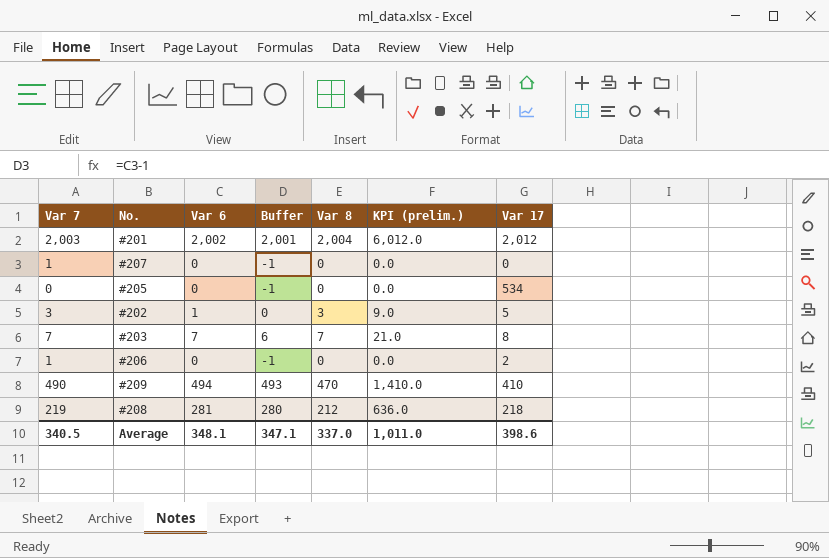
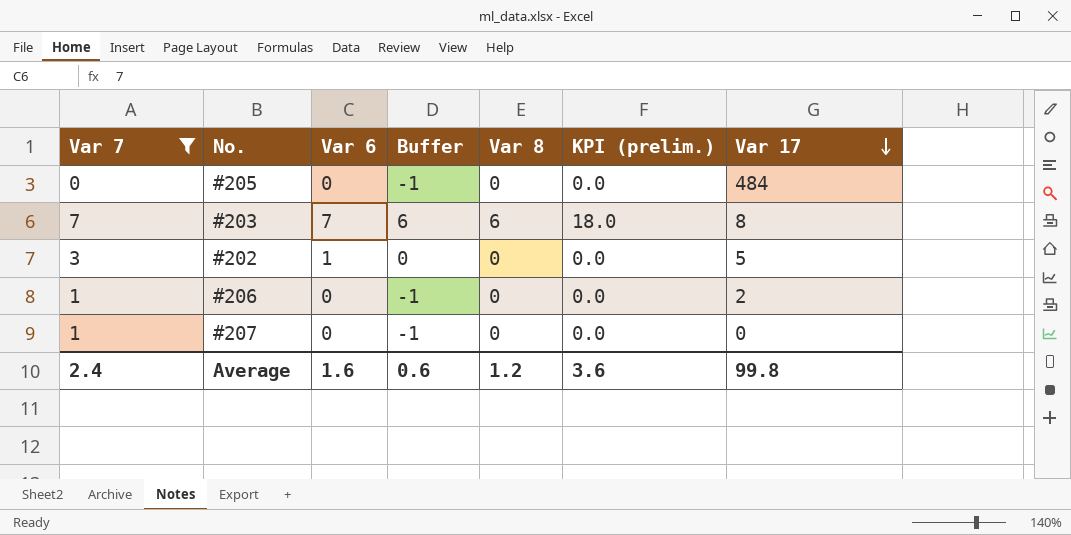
filter: none -> Var 7 <= 7
row order: none -> Var 17 descending
#205 | Var 17: 534 -> 484
#203 | Var 8: 7 -> 6
#203 | KPI (prelim.): 21.0 -> 18.0
#202 | Var 8: 3 -> 0
#202 | KPI (prelim.): 9.0 -> 0.0
Average | Var 7: 340.5 -> 2.4
Average | Var 6: 348.1 -> 1.6
Average | Buffer: 347.1 -> 0.6
Average | Var 8: 337.0 -> 1.2
Average | KPI (prelim.): 1,011.0 -> 3.6
Average | Var 17: 398.6 -> 99.8

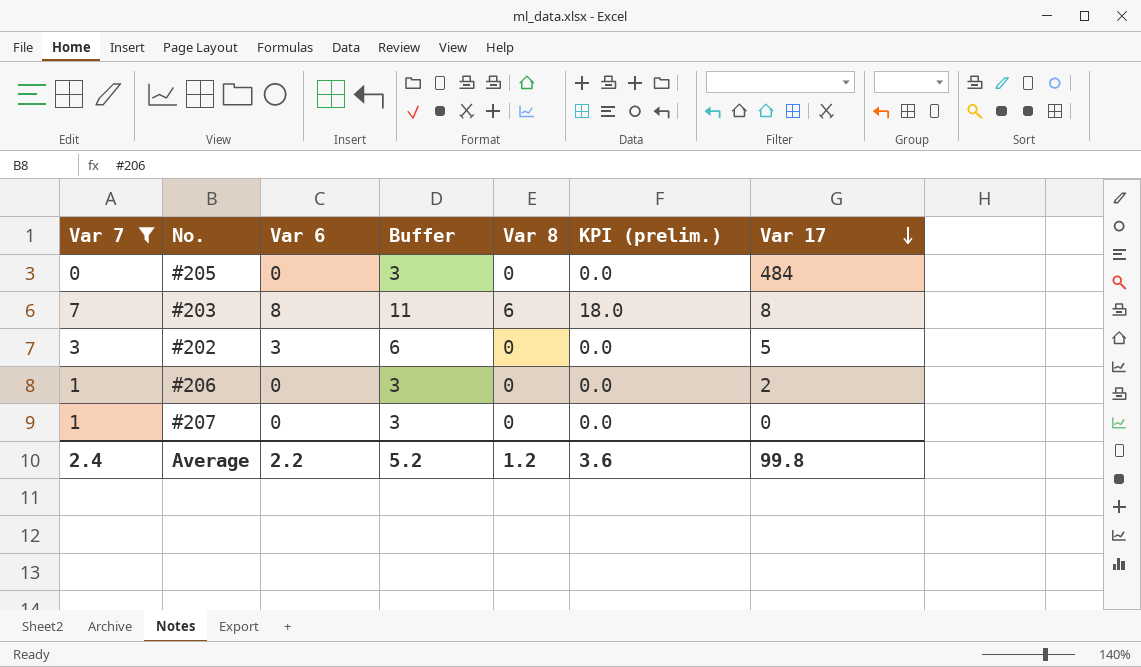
column Buffer | formula: [Var 6] - 1 -> [Var 6] + 3
#203 | Var 6: 7 -> 8
#202 | Var 6: 1 -> 3
Average | Var 6: 1.6 -> 2.2
Average | Buffer: 0.6 -> 5.2

